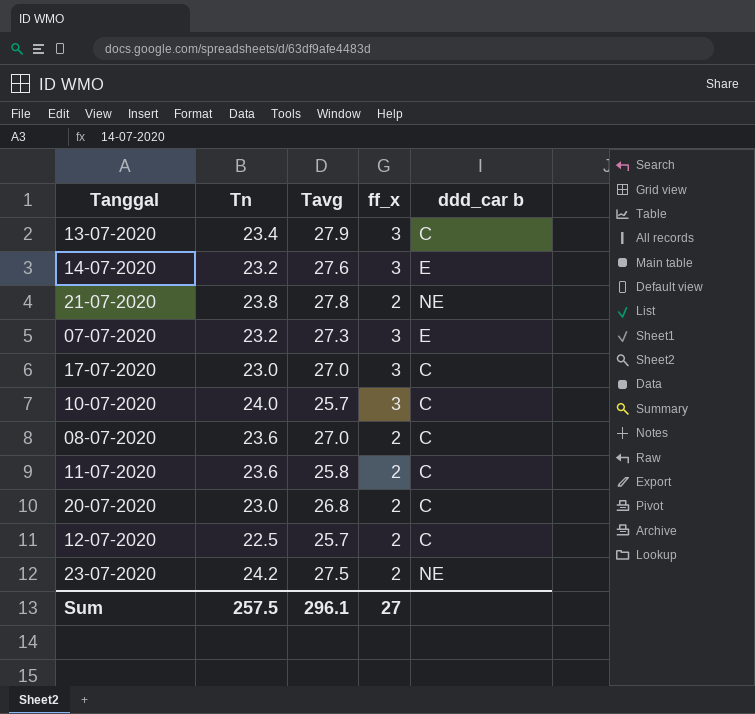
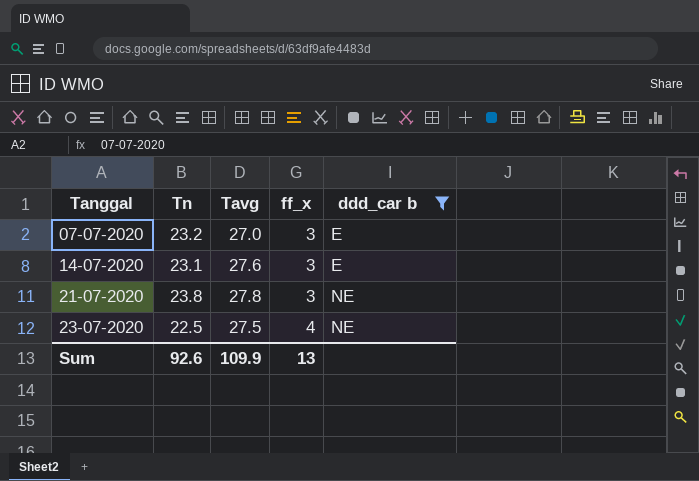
filter: none -> ddd_car b != C
row order: none -> Tanggal ascending
07-07-2020 | Tavg: 27.3 -> 27.0
14-07-2020 | Tn: 23.2 -> 23.1
21-07-2020 | ff_x: 2 -> 3
23-07-2020 | Tn: 24.2 -> 22.5
23-07-2020 | ff_x: 2 -> 4
Sum | Tn: 257.5 -> 92.6
Sum | Tavg: 296.1 -> 109.9
Sum | ff_x: 27 -> 13

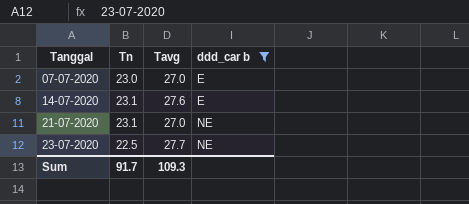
column ff_x | position: 4 -> none
07-07-2020 | Tn: 23.2 -> 23.0
21-07-2020 | Tn: 23.8 -> 23.1
21-07-2020 | Tavg: 27.8 -> 27.0
23-07-2020 | Tavg: 27.5 -> 27.7
Sum | Tn: 92.6 -> 91.7
Sum | Tavg: 109.9 -> 109.3

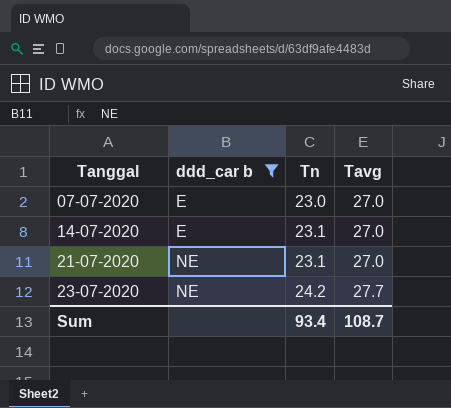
column ddd_car b | position: 4 -> 2
14-07-2020 | Tavg: 27.6 -> 27.0
23-07-2020 | Tn: 22.5 -> 24.2
Sum | Tn: 91.7 -> 93.4
Sum | Tavg: 109.3 -> 108.7

